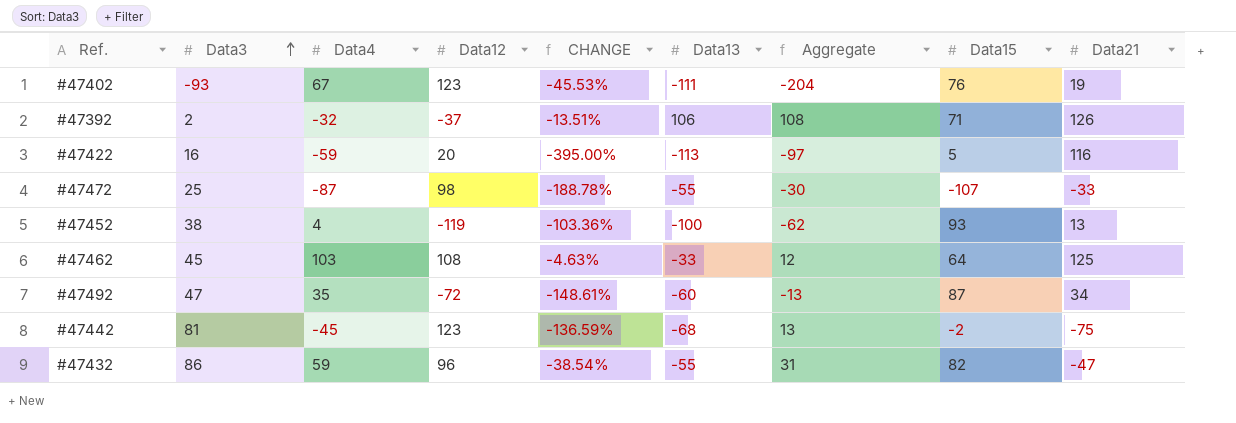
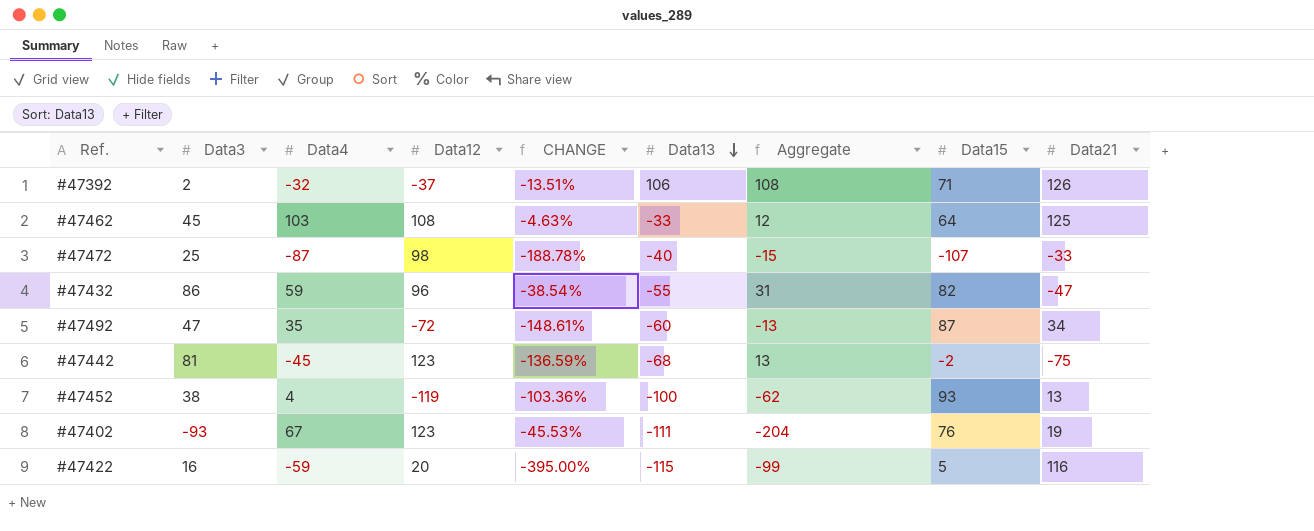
row order: Data3 ascending -> Data13 descending
#47472 | Data13: -55 -> -40
#47472 | Aggregate: -30 -> -15
#47422 | Data13: -113 -> -115
#47422 | Aggregate: -97 -> -99

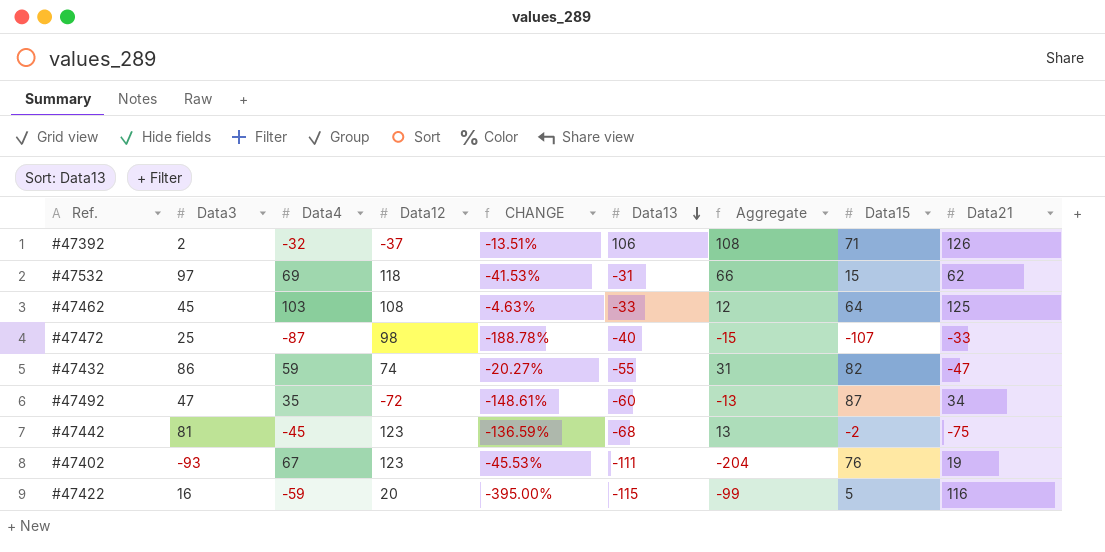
row #47452: 38 | 4 | -119 | -103.36% | -100 | -62 | 93 | 13 -> none
row #47532: none -> 97 | 69 | 118 | -41.53% | -31 | 66 | 15 | 62
#47432 | Data12: 96 -> 74
#47432 | CHANGE: -38.54% -> -20.27%

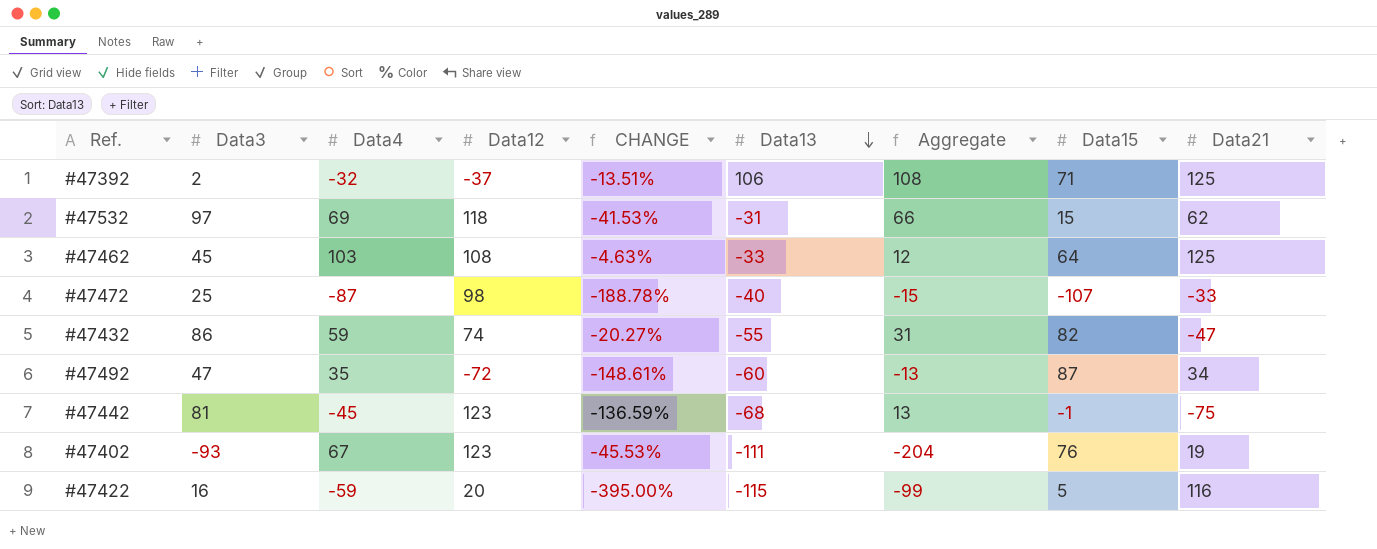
#47392 | Data21: 126 -> 125
#47442 | Data15: -2 -> -1

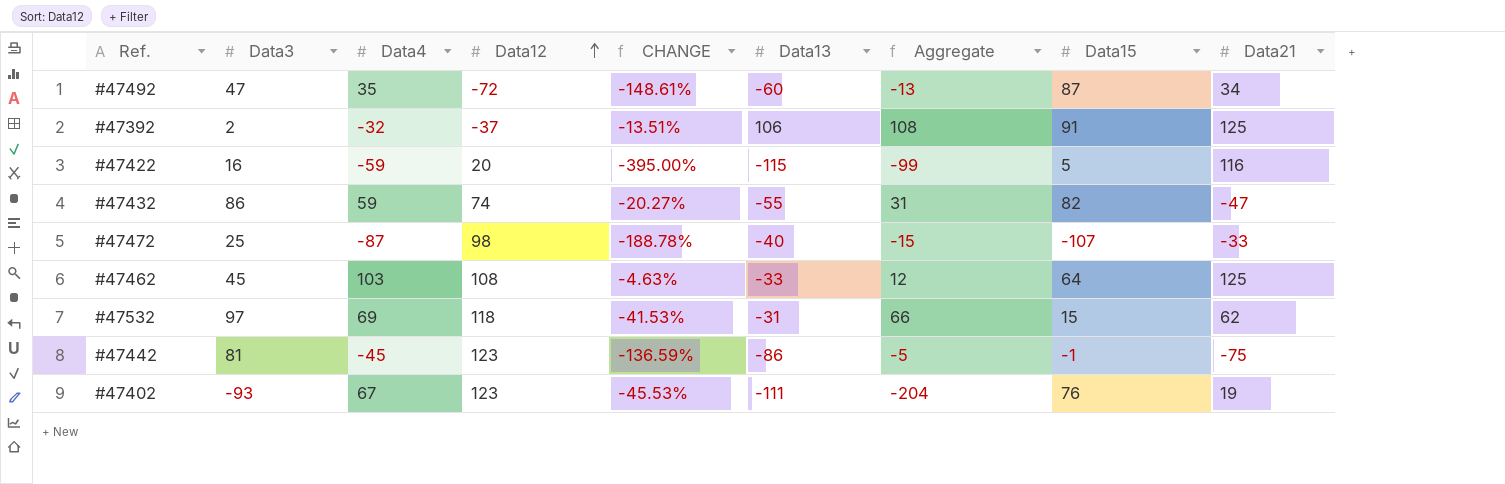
row order: Data13 descending -> Data12 ascending
#47392 | Data15: 71 -> 91
#47442 | Data13: -68 -> -86
#47442 | Aggregate: 13 -> -5

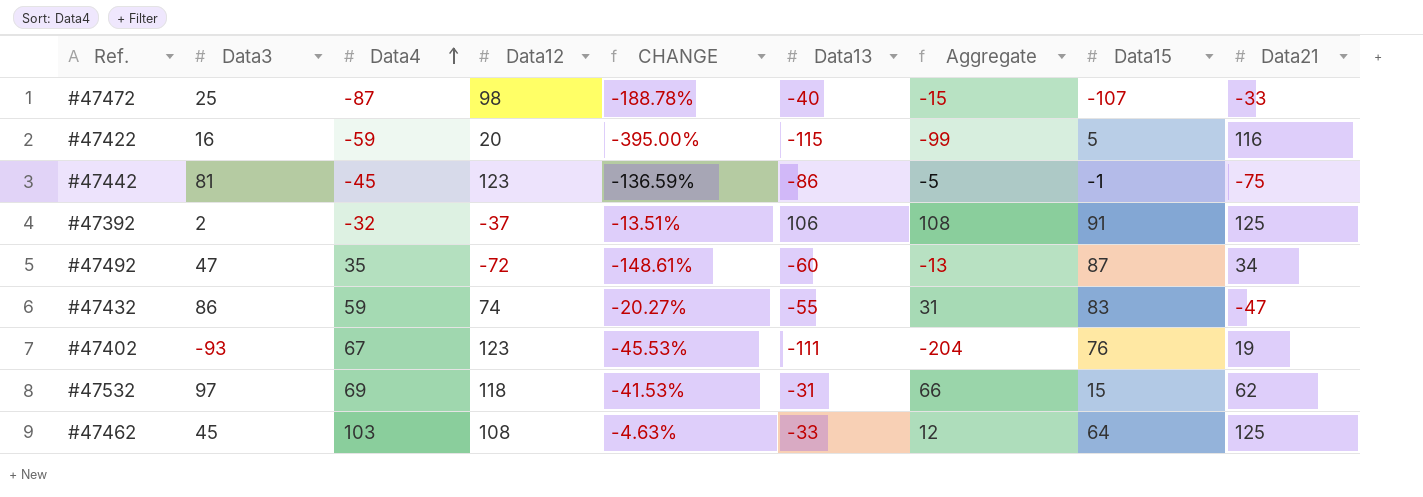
row order: Data12 ascending -> Data4 ascending
#47432 | Data15: 82 -> 83

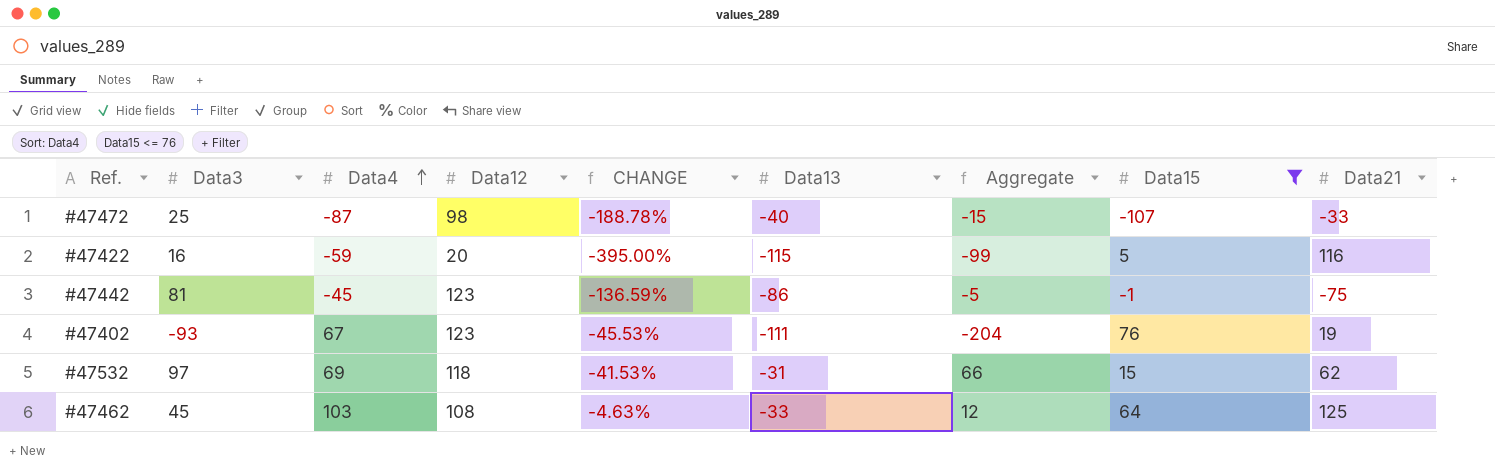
filter: none -> Data15 <= 76

